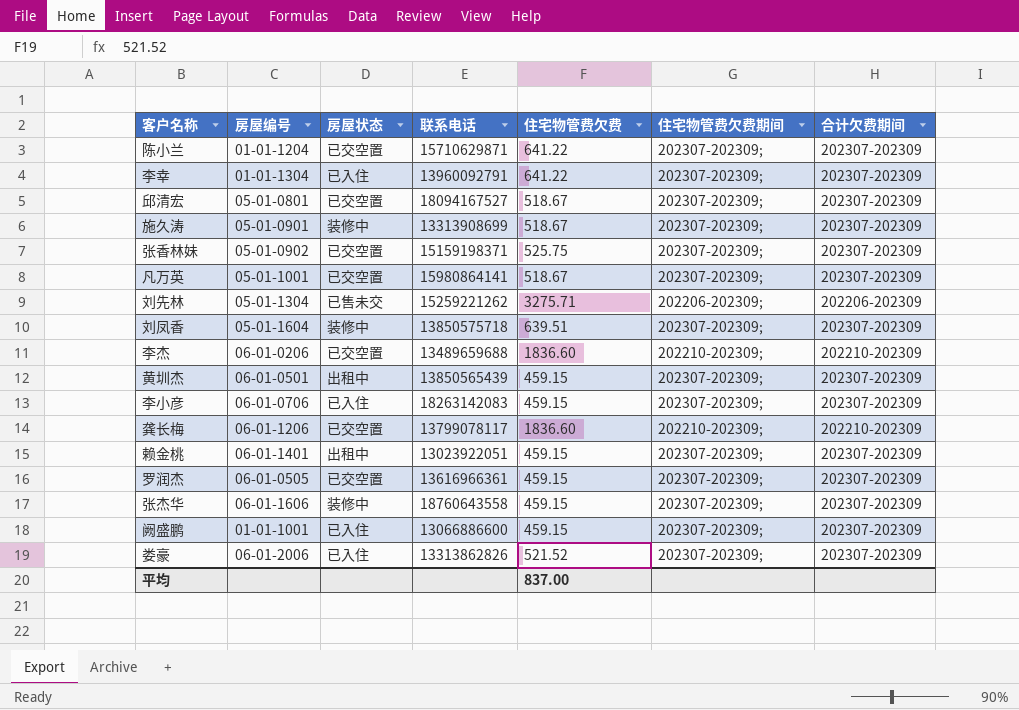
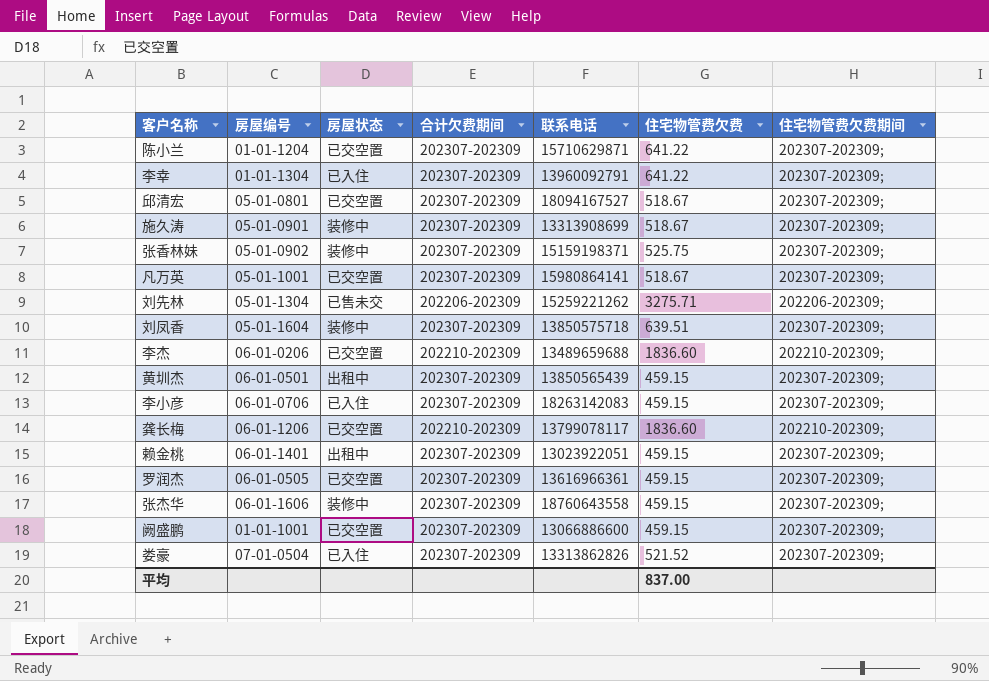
column 合计欠费期间 | position: 7 -> 4
张香林妹 | 房屋状态: 已交空置 -> 装修中
阙盛鹏 | 房屋状态: 已入住 -> 已交空置
娄豪 | 房屋编号: 06-01-2006 -> 07-01-0504

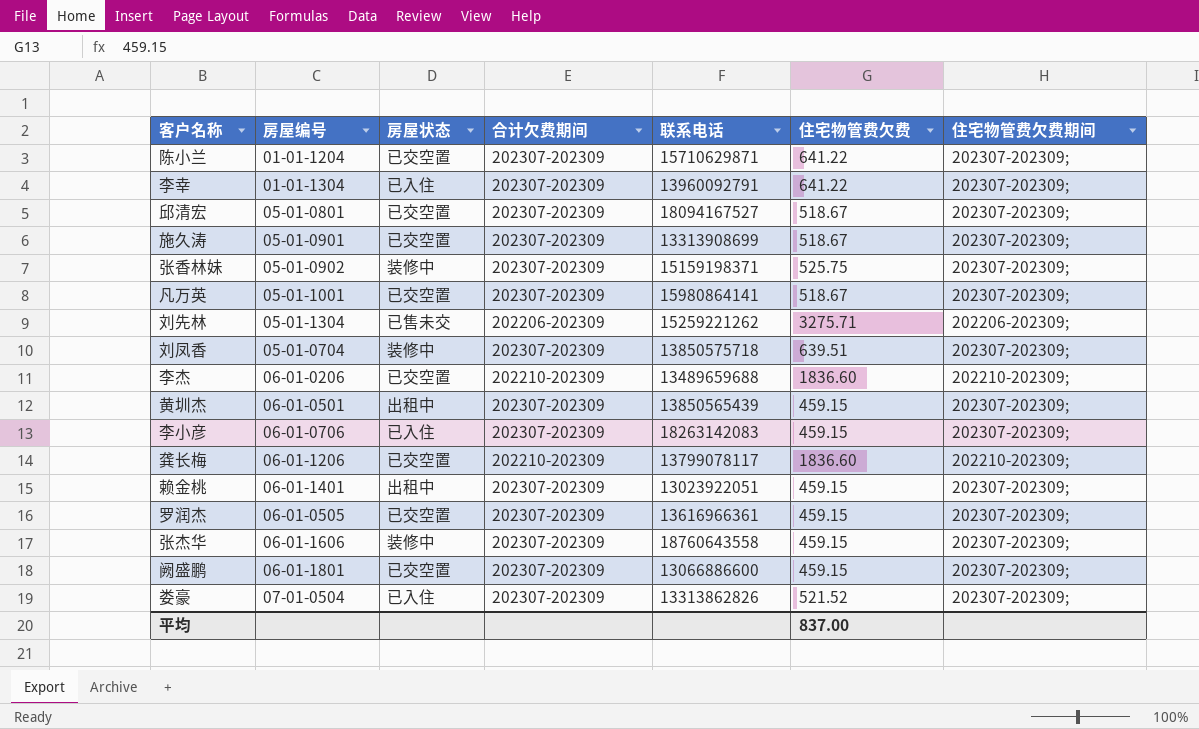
施久涛 | 房屋状态: 装修中 -> 已交空置
刘凤香 | 房屋编号: 05-01-1604 -> 05-01-0704
阙盛鹏 | 房屋编号: 01-01-1001 -> 06-01-1801

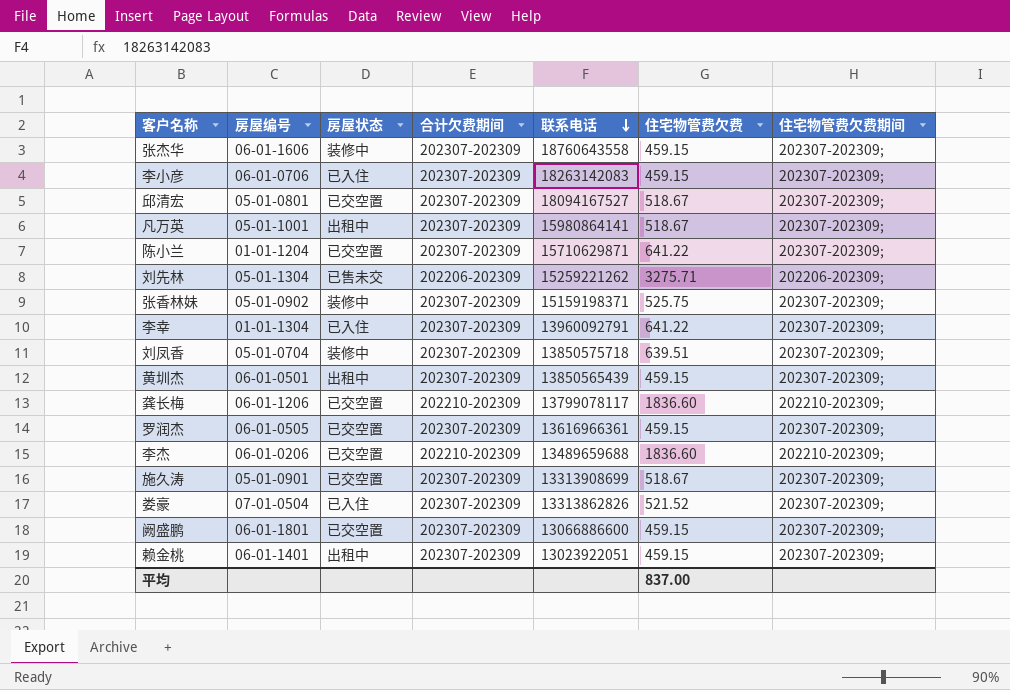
row order: none -> 联系电话 descending
凡万英 | 房屋状态: 已交空置 -> 出租中

